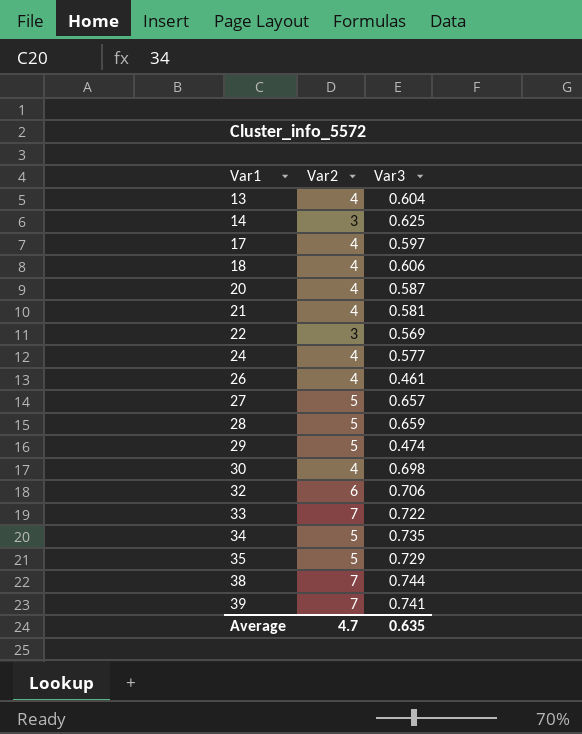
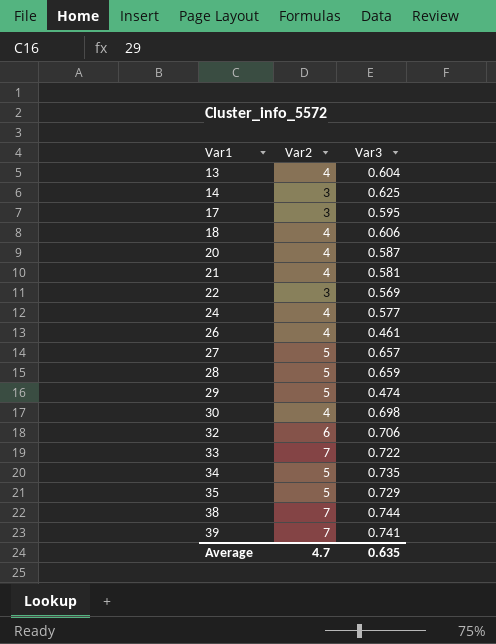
17 | Var2: 4 -> 3
17 | Var3: 0.597 -> 0.595

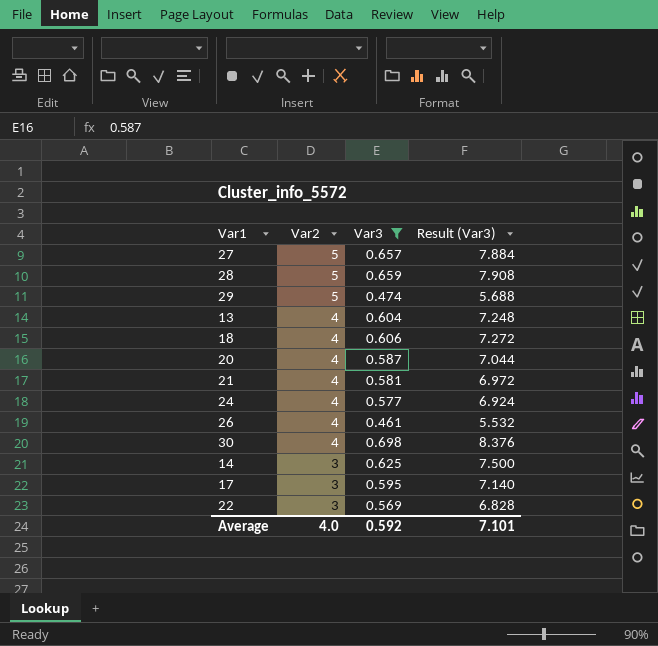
filter: none -> Var3 <= 0.698
row order: Var1 ascending -> Var2 descending
column Result (Var3) | formula: none -> [Var3] * 12
Average | Var2: 4.7 -> 4.0
Average | Var3: 0.635 -> 0.592

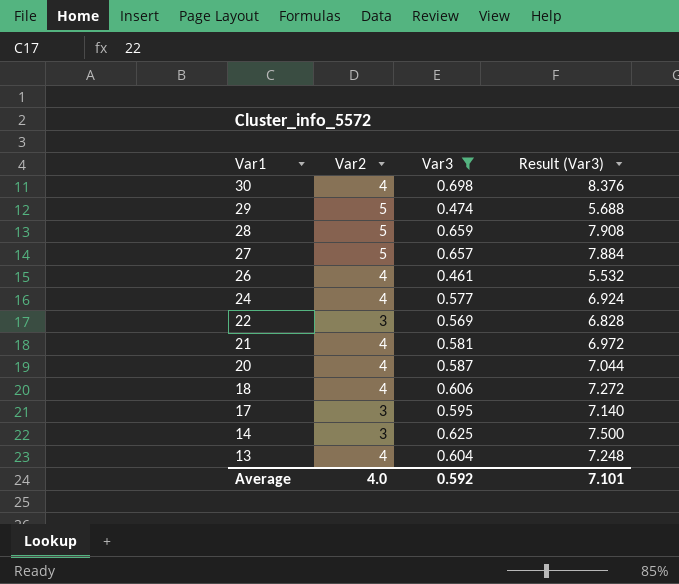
row order: Var2 descending -> Var1 descending

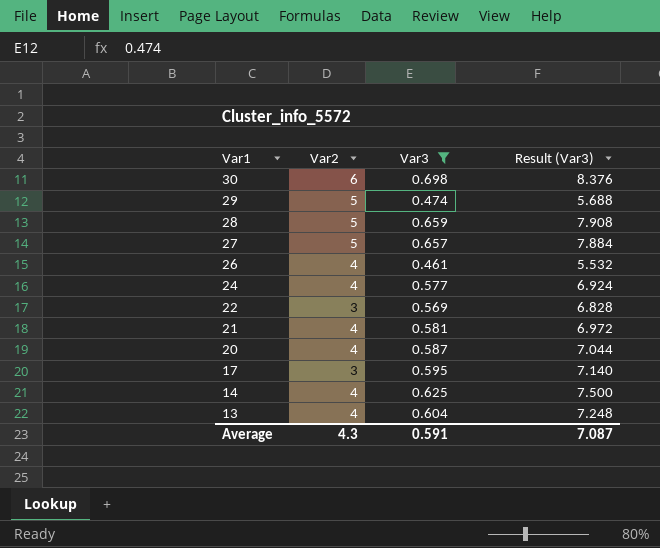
row 18: 4 | 0.606 | 7.272 -> none
30 | Var2: 4 -> 6
14 | Var2: 3 -> 4
Average | Var2: 4.0 -> 4.3
Average | Var3: 0.592 -> 0.591
Average | Result (Var3): 7.101 -> 7.087

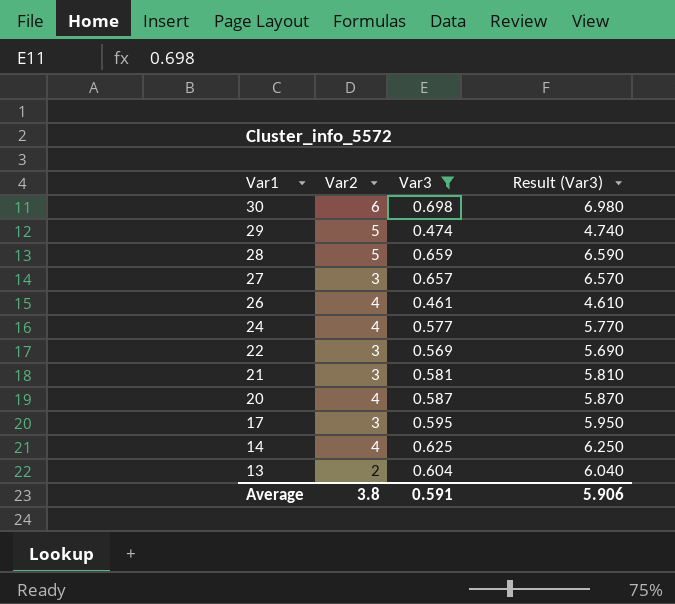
column Result (Var3) | formula: [Var3] * 12 -> [Var3] * 10
27 | Var2: 5 -> 3
21 | Var2: 4 -> 3
13 | Var2: 4 -> 2
Average | Var2: 4.3 -> 3.8
Average | Result (Var3): 7.087 -> 5.906

